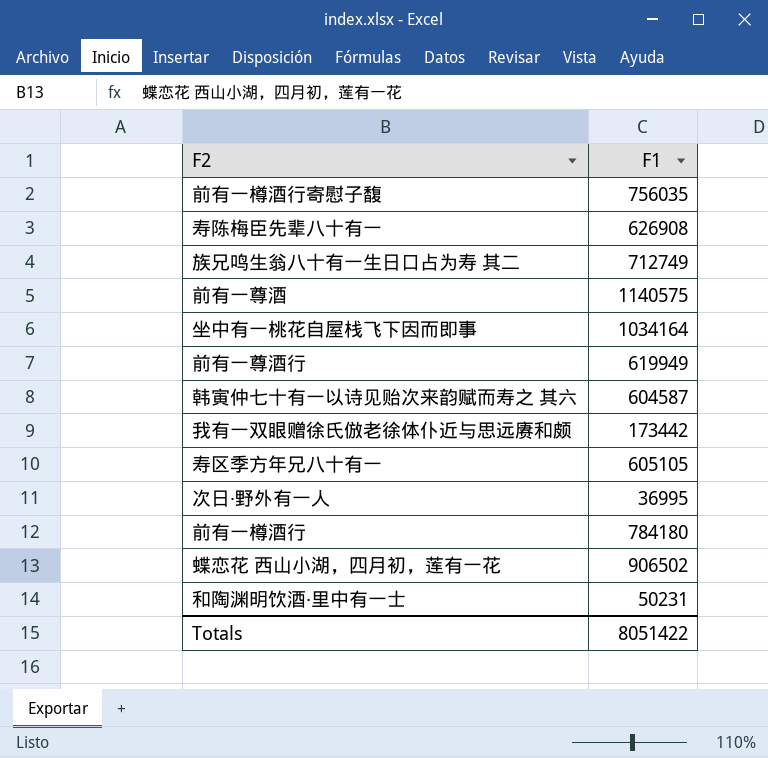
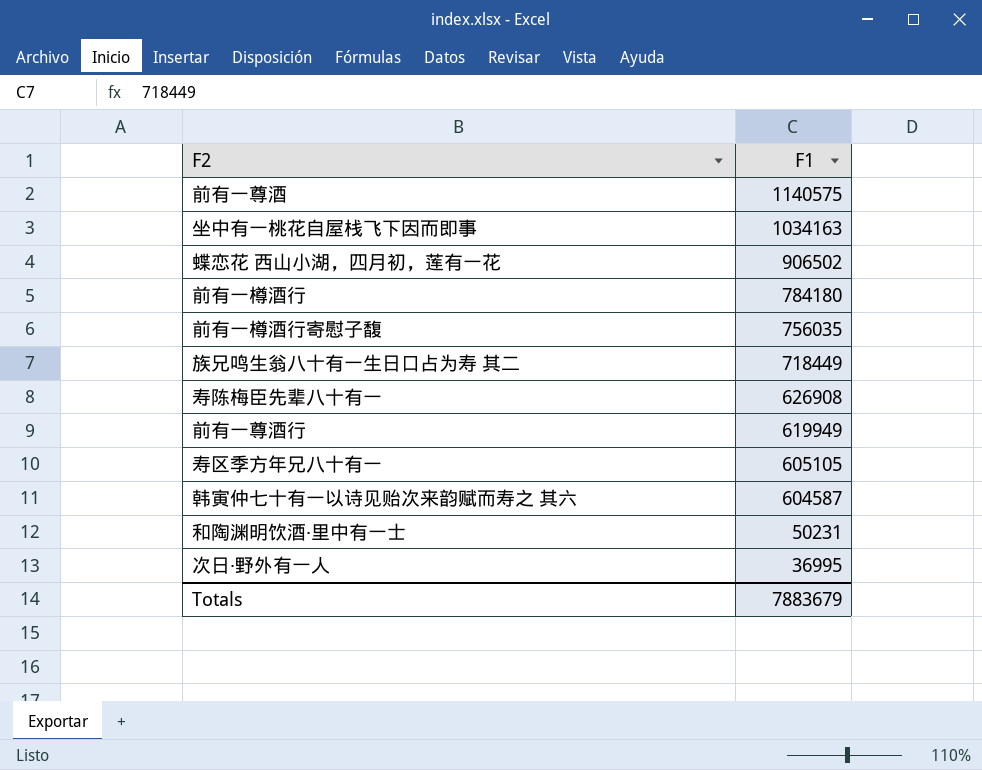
row order: none -> F1 descending
row 我有一双眼赠徐氏倣老徐体仆近与思远赓和颇: 173442 -> none
坐中有一桃花自屋栈飞下因而即事 | F1: 1034164 -> 1034163
族兄鸣生翁八十有一生日口占为寿 其二 | F1: 712749 -> 718449
Totals | F1: 8051422 -> 7883679

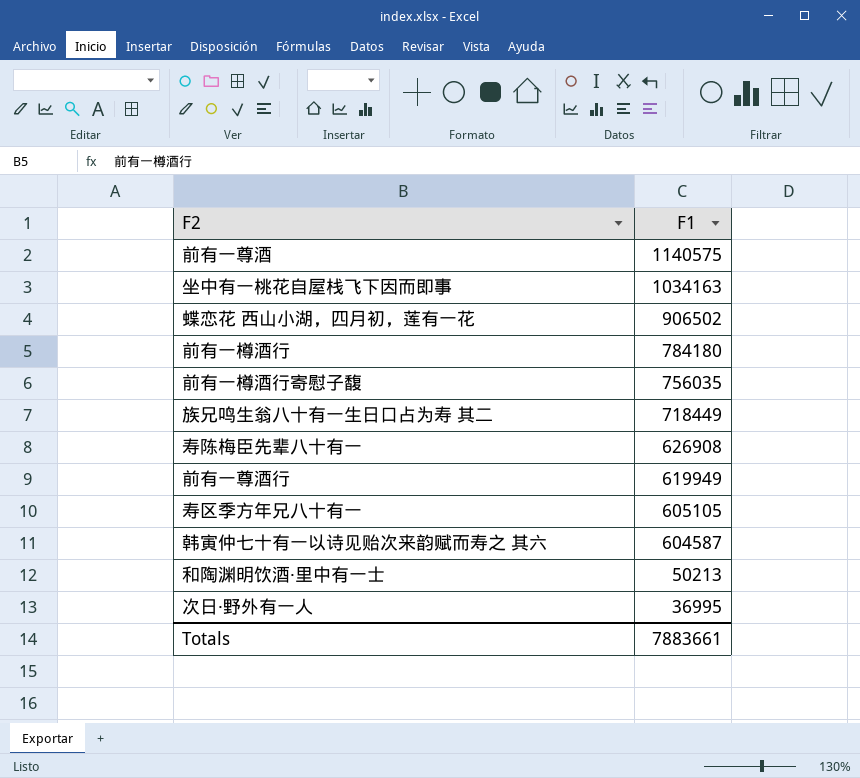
和陶渊明饮酒·里中有一士 | F1: 50231 -> 50213
Totals | F1: 7883679 -> 7883661

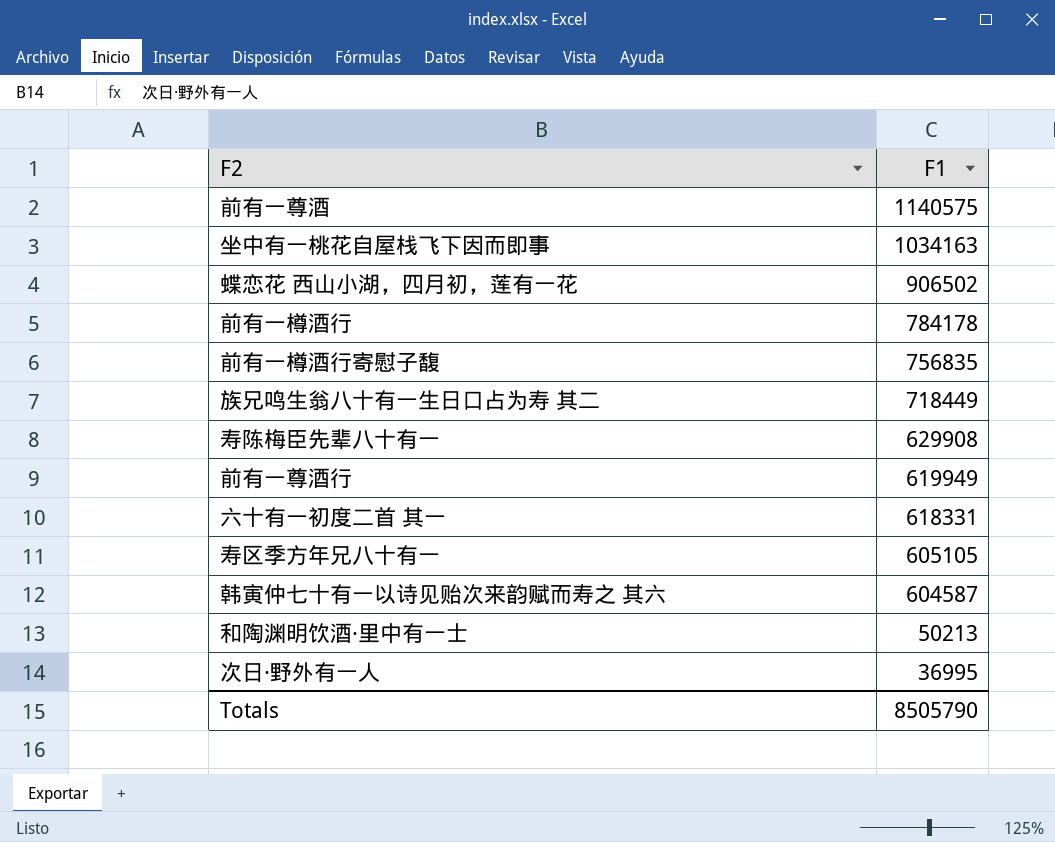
前有一樽酒行 | F1: 784180 -> 784178
前有一樽酒行寄慰子馥 | F1: 756035 -> 756835
寿陈梅臣先辈八十有一 | F1: 626908 -> 629908
row 六十有一初度二首 其一: none -> 618331
Totals | F1: 7883661 -> 8505790

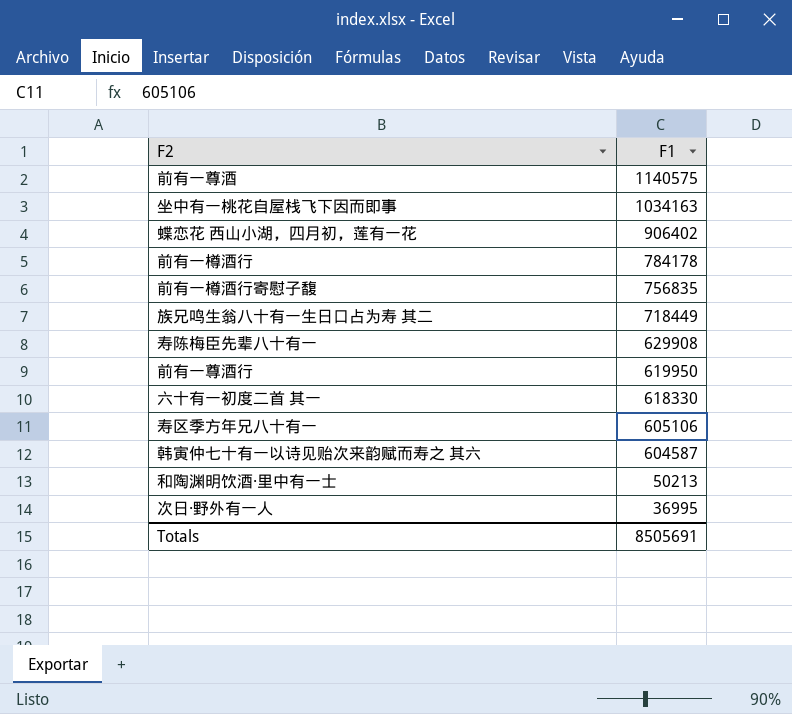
蝶恋花 西山小湖，四月初，莲有一花 | F1: 906502 -> 906402
前有一尊酒行 | F1: 619949 -> 619950
六十有一初度二首 其一 | F1: 618331 -> 618330
寿区季方年兄八十有一 | F1: 605105 -> 605106
Totals | F1: 8505790 -> 8505691

